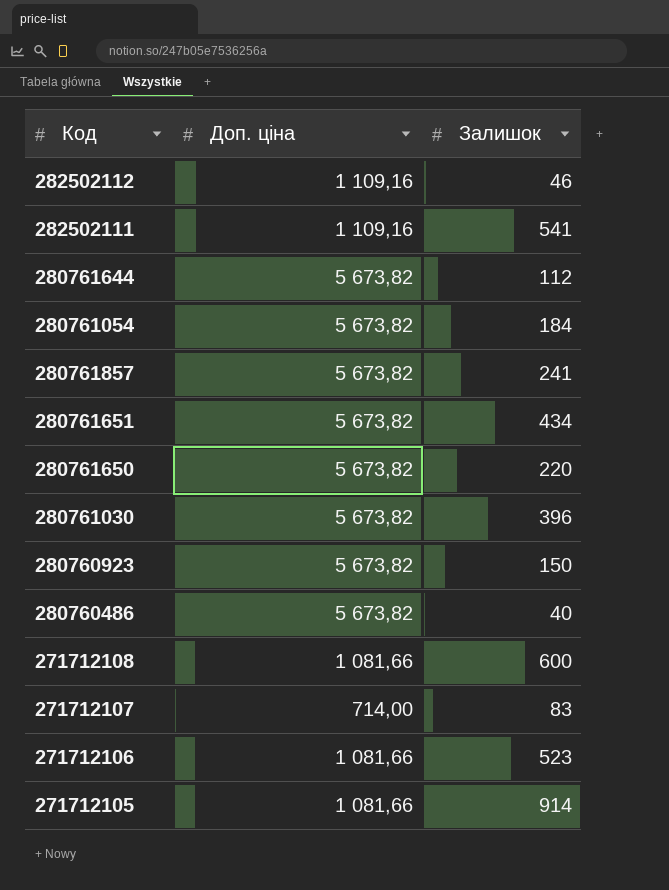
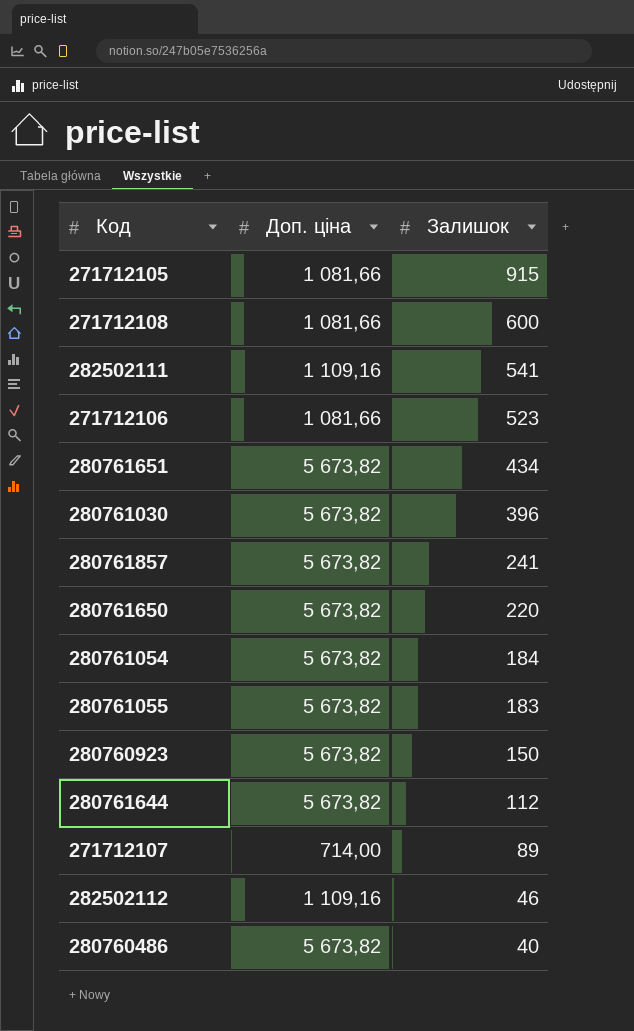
row order: none -> Залишок descending
271712105 | Залишок: 914 -> 915
row 280761055: none -> 5 673,82 | 183
271712107 | Залишок: 83 -> 89

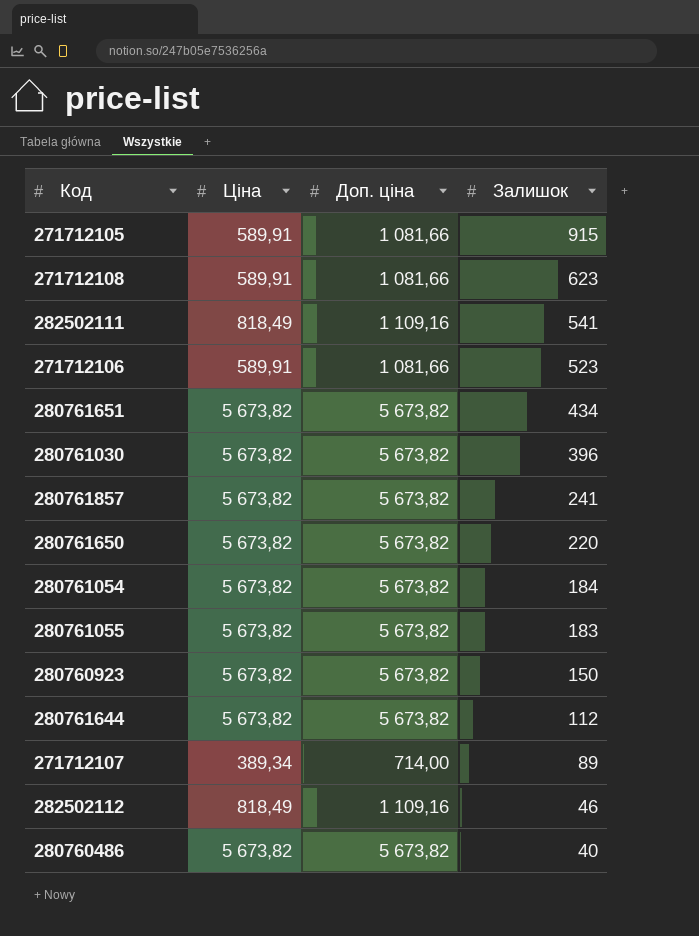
column Ціна | position: none -> 2
271712108 | Залишок: 600 -> 623

